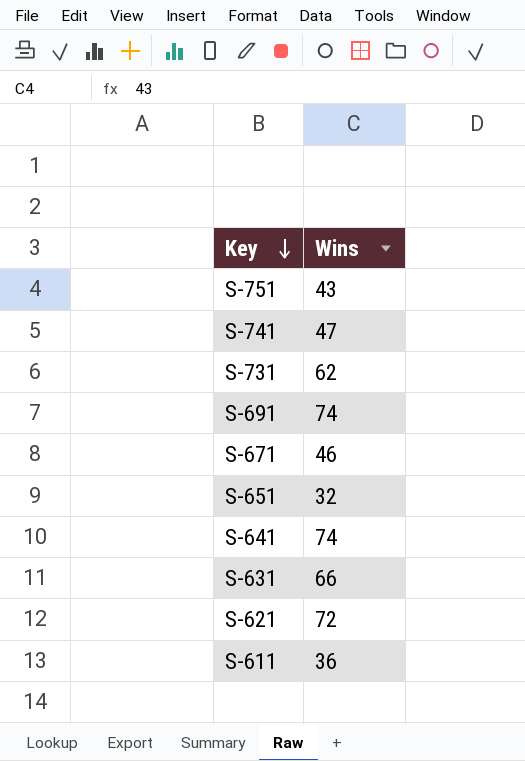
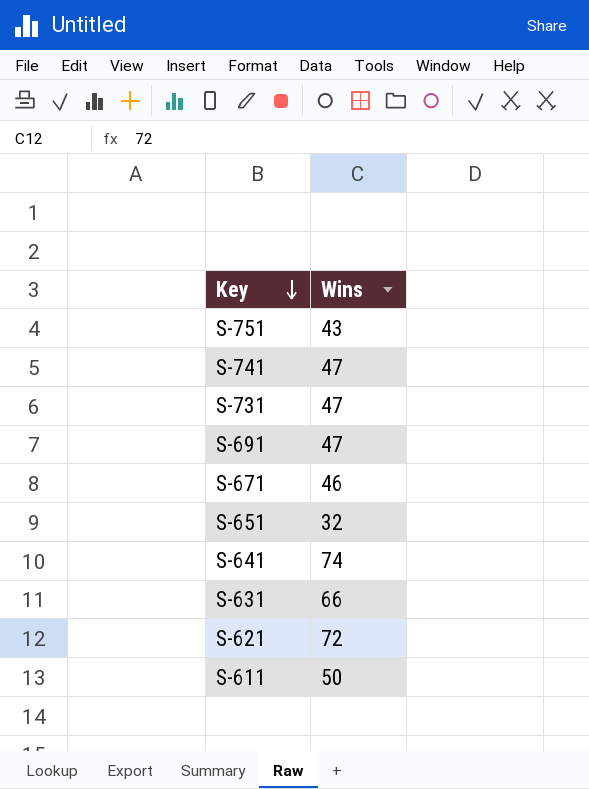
S-731 | Wins: 62 -> 47
S-691 | Wins: 74 -> 47
S-611 | Wins: 36 -> 50

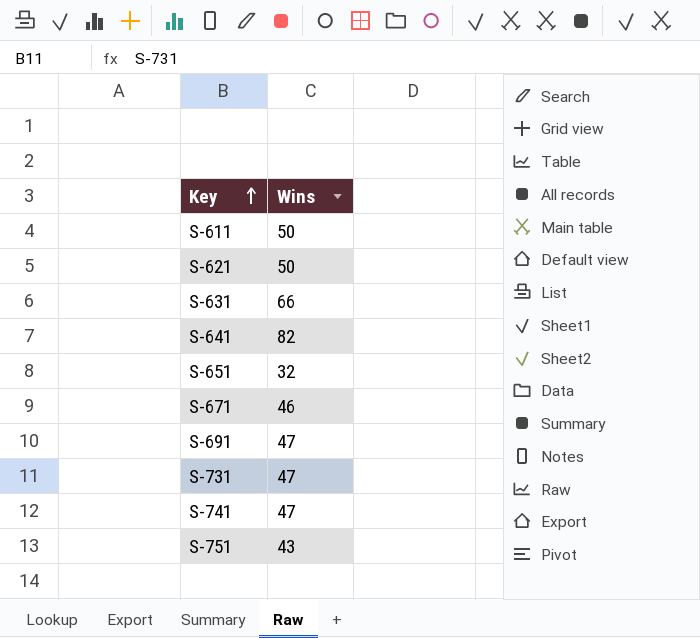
row order: Key descending -> Key ascending
S-621 | Wins: 72 -> 50
S-641 | Wins: 74 -> 82

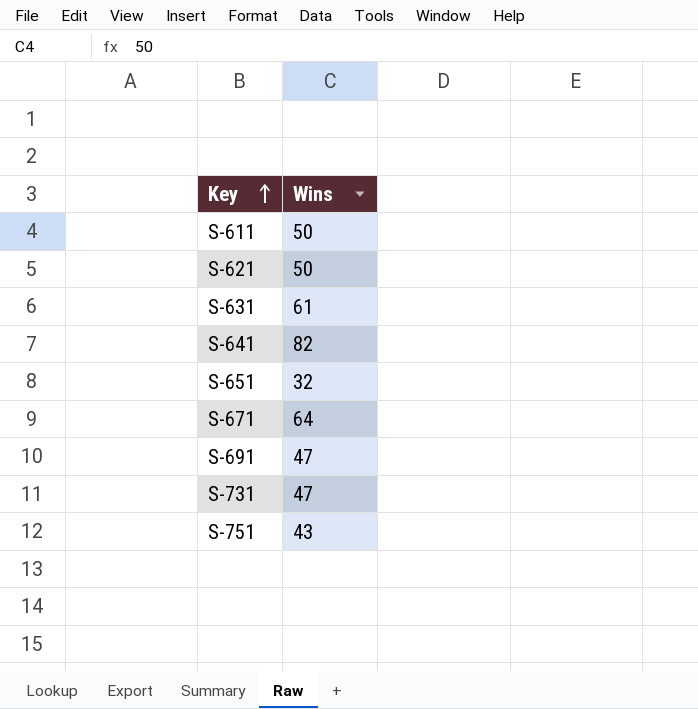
row S-741: 47 -> none
S-631 | Wins: 66 -> 61
S-671 | Wins: 46 -> 64

